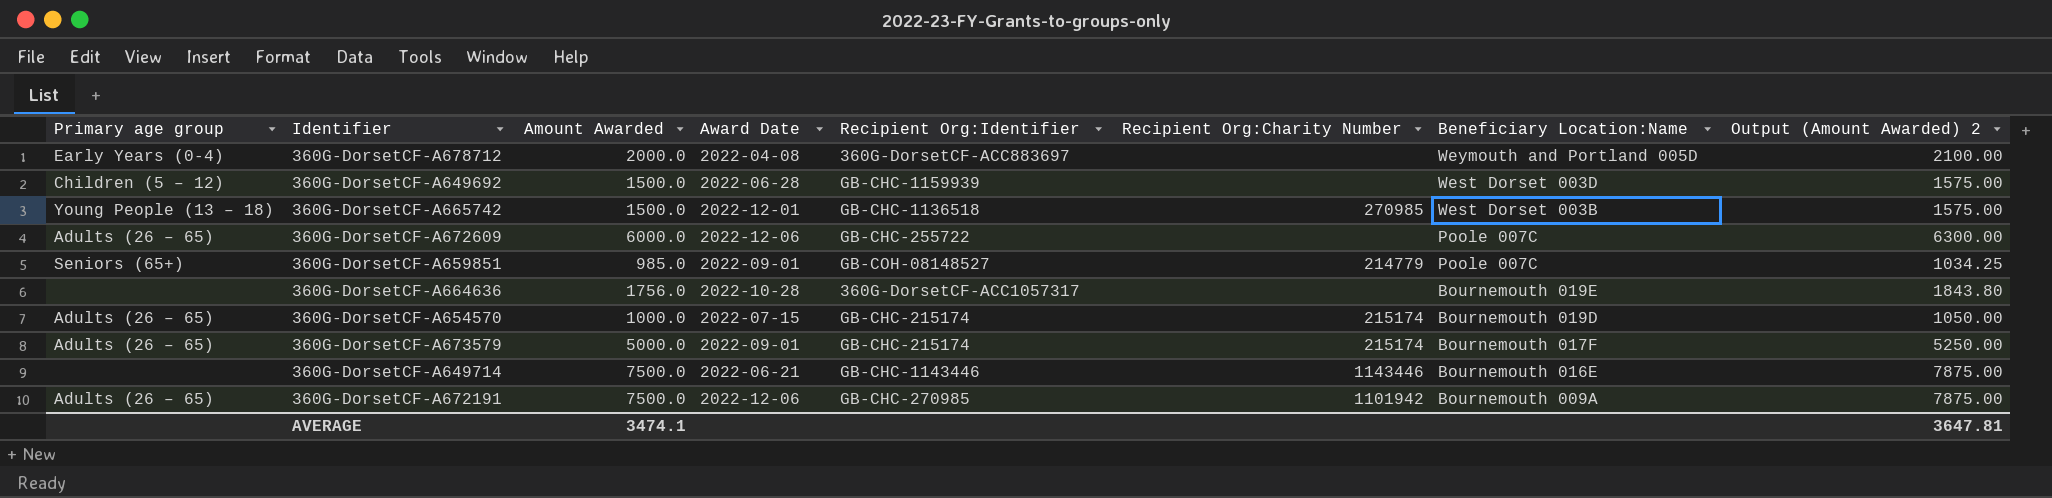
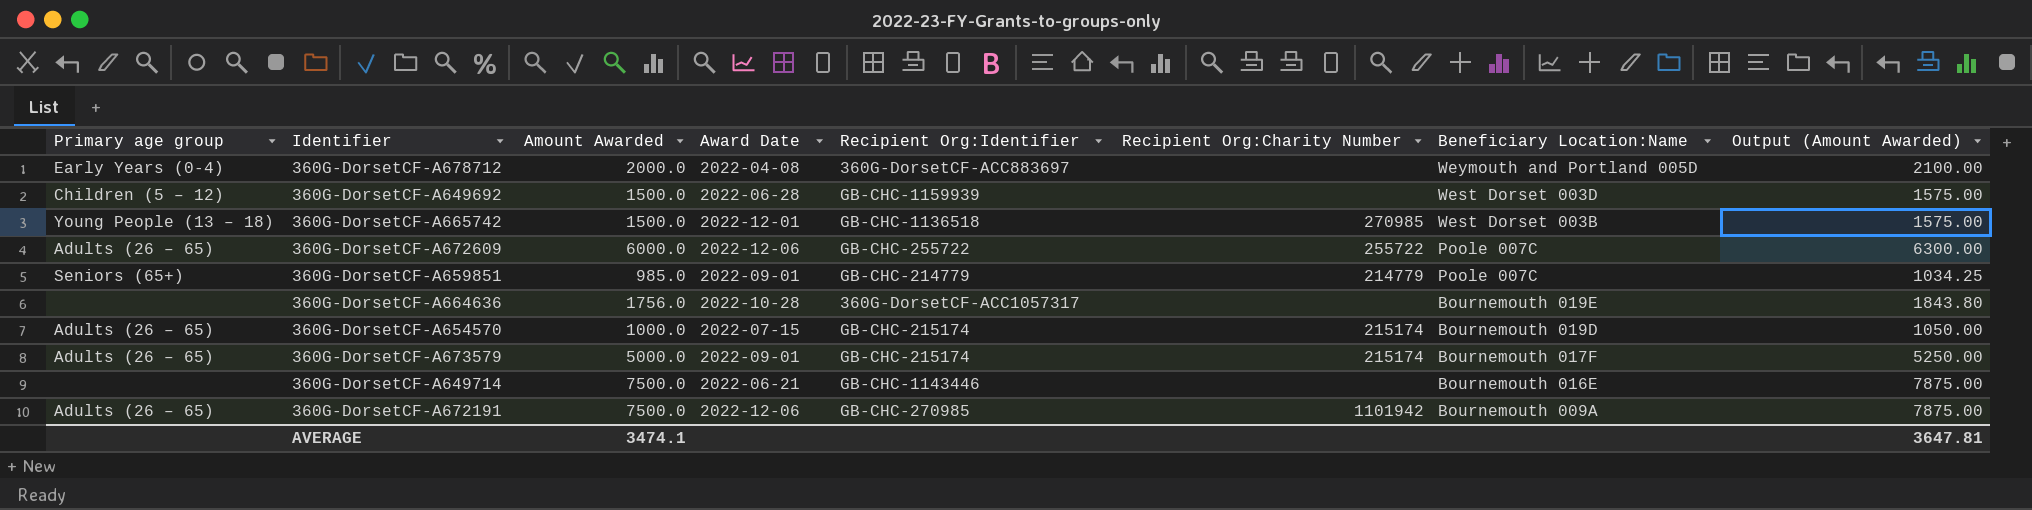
column name: Output (Amount Awarded) 2 -> Output (Amount Awarded)
360G-DorsetCF-A672609 | Recipient Org:Charity Number: none -> 255722
360G-DorsetCF-A659851 | Recipient Org:Identifier: GB-COH-08148527 -> GB-CHC-214779
360G-DorsetCF-A649714 | Recipient Org:Charity Number: 1143446 -> none

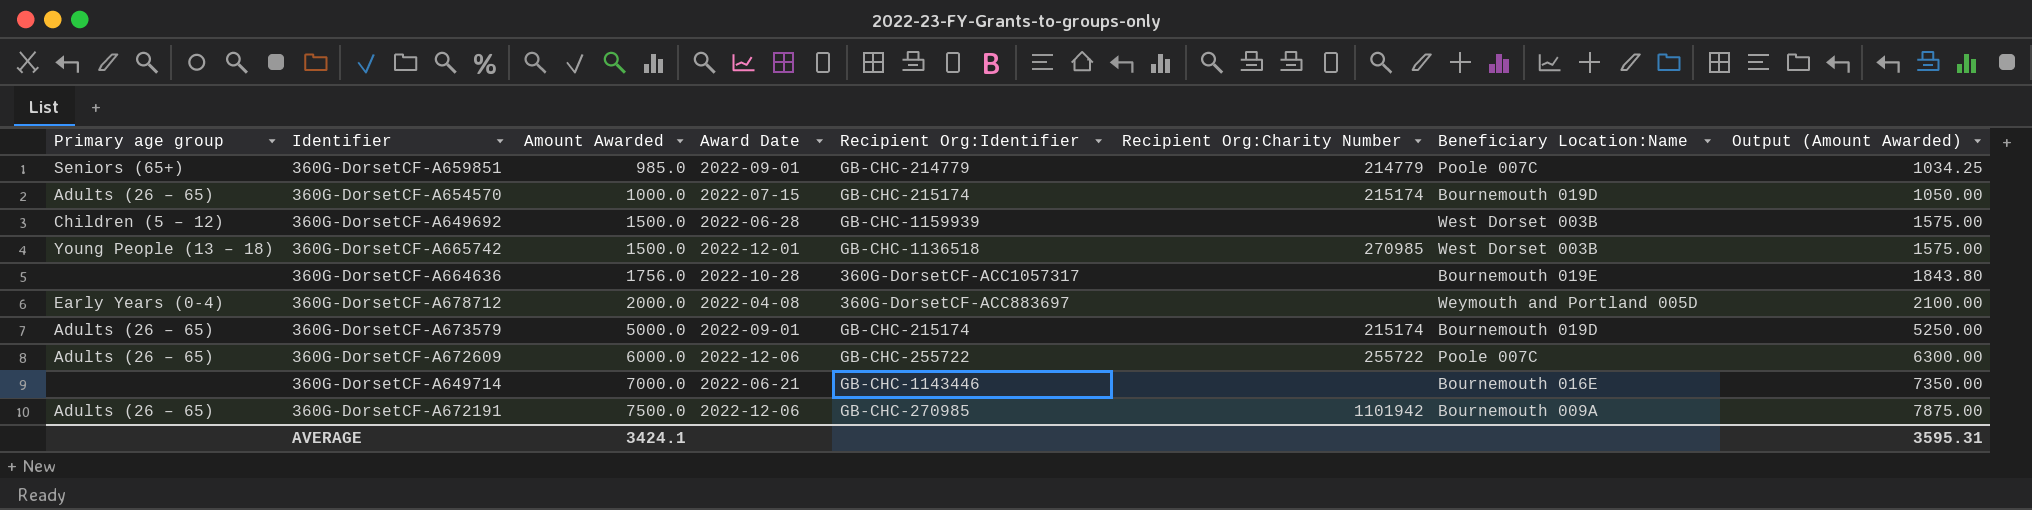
row order: Beneficiary Location:Name descending -> Amount Awarded ascending
360G-DorsetCF-A649692 | Beneficiary Location:Name: West Dorset 003D -> West Dorset 003B
360G-DorsetCF-A673579 | Beneficiary Location:Name: Bournemouth 017F -> Bournemouth 019D
360G-DorsetCF-A649714 | Amount Awarded: 7500.0 -> 7000.0
360G-DorsetCF-A649714 | Output (Amount Awarded): 7875.00 -> 7350.00
AVERAGE | Amount Awarded: 3474.1 -> 3424.1
AVERAGE | Output (Amount Awarded): 3647.81 -> 3595.31

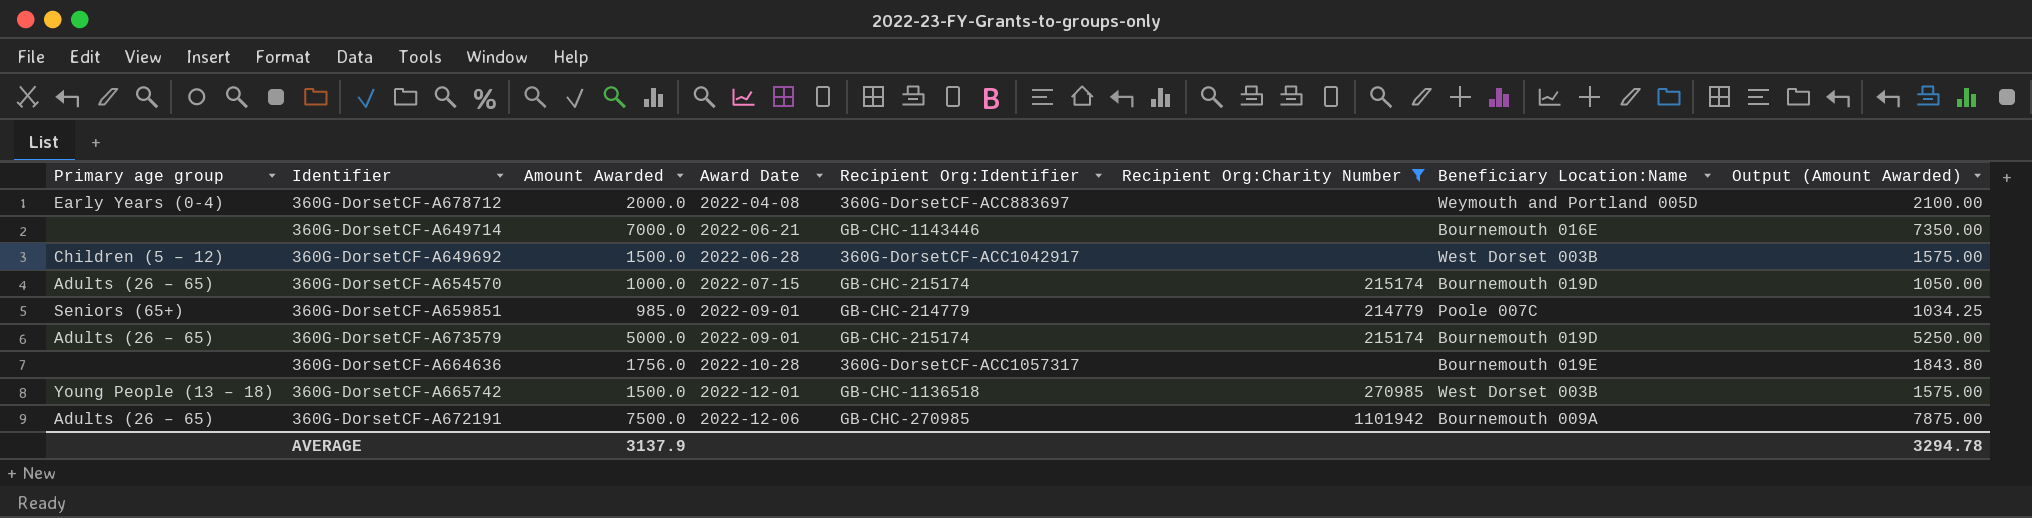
filter: none -> Recipient Org:Charity Number != 255722
row order: Amount Awarded ascending -> Award Date ascending
360G-DorsetCF-A649692 | Recipient Org:Identifier: GB-CHC-1159939 -> 360G-DorsetCF-ACC1042917
AVERAGE | Amount Awarded: 3424.1 -> 3137.9
AVERAGE | Output (Amount Awarded): 3595.31 -> 3294.78

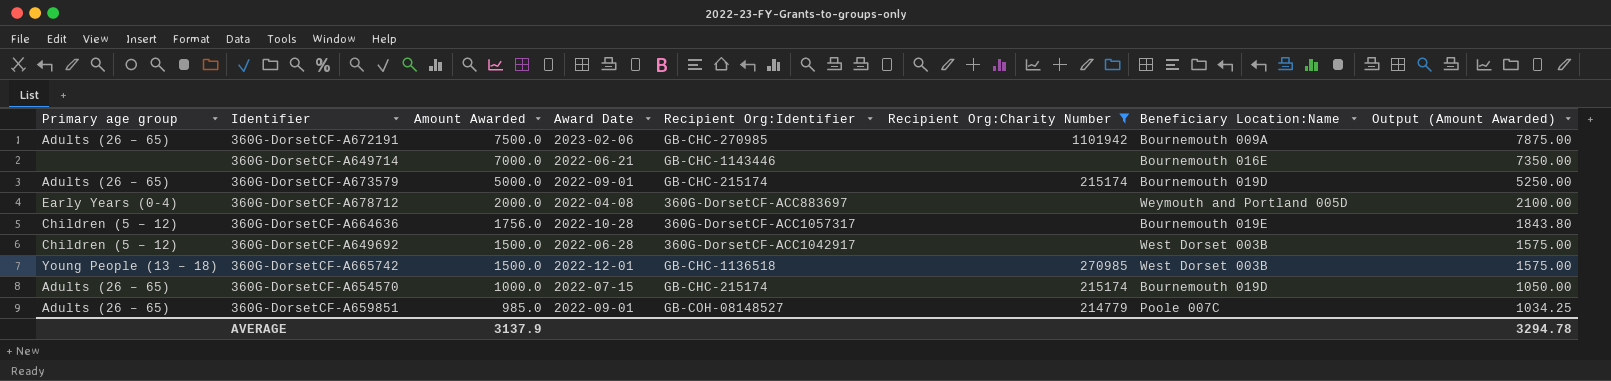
row order: Award Date ascending -> Amount Awarded descending
360G-DorsetCF-A672191 | Award Date: 2022-12-06 -> 2023-02-06
360G-DorsetCF-A664636 | Primary age group: none -> Children (5 – 12)
360G-DorsetCF-A659851 | Primary age group: Seniors (65+) -> Adults (26 – 65)
360G-DorsetCF-A659851 | Recipient Org:Identifier: GB-CHC-214779 -> GB-COH-08148527

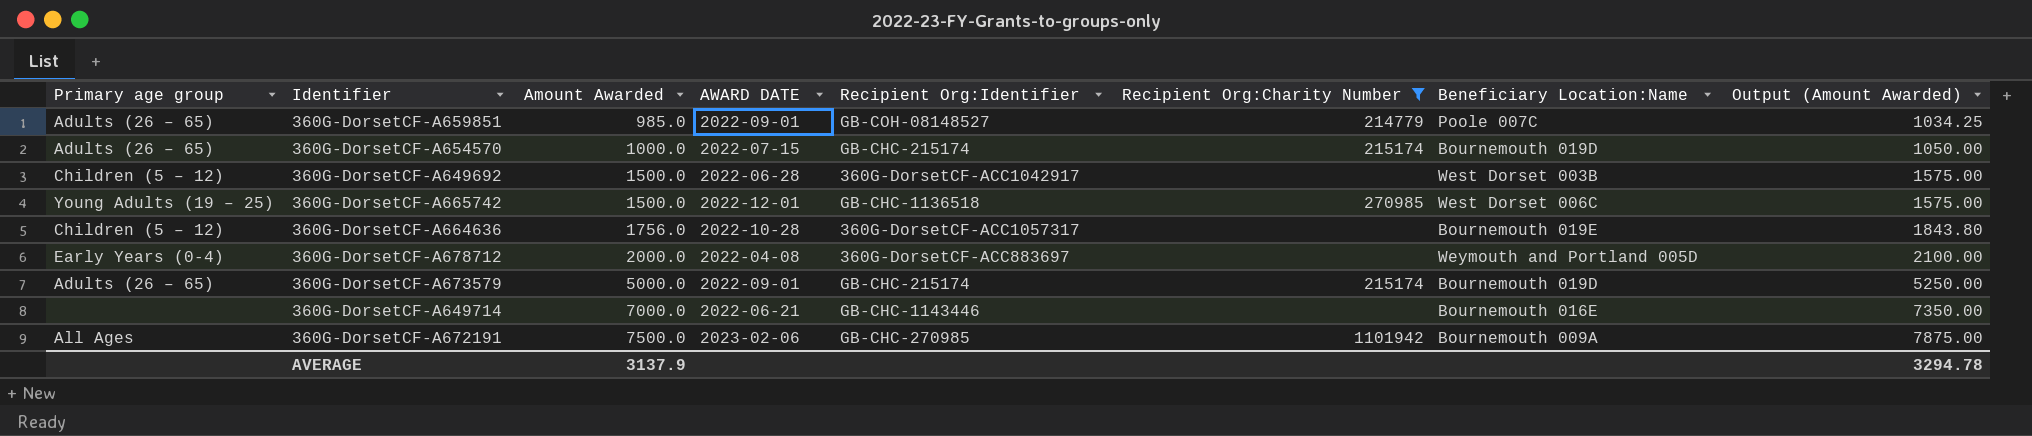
row order: Amount Awarded descending -> Amount Awarded ascending
column name: Award Date -> AWARD DATE
360G-DorsetCF-A665742 | Primary age group: Young People (13 – 18) -> Young Adults (19 – 25)
360G-DorsetCF-A665742 | Beneficiary Location:Name: West Dorset 003B -> West Dorset 006C
360G-DorsetCF-A672191 | Primary age group: Adults (26 – 65) -> All Ages

